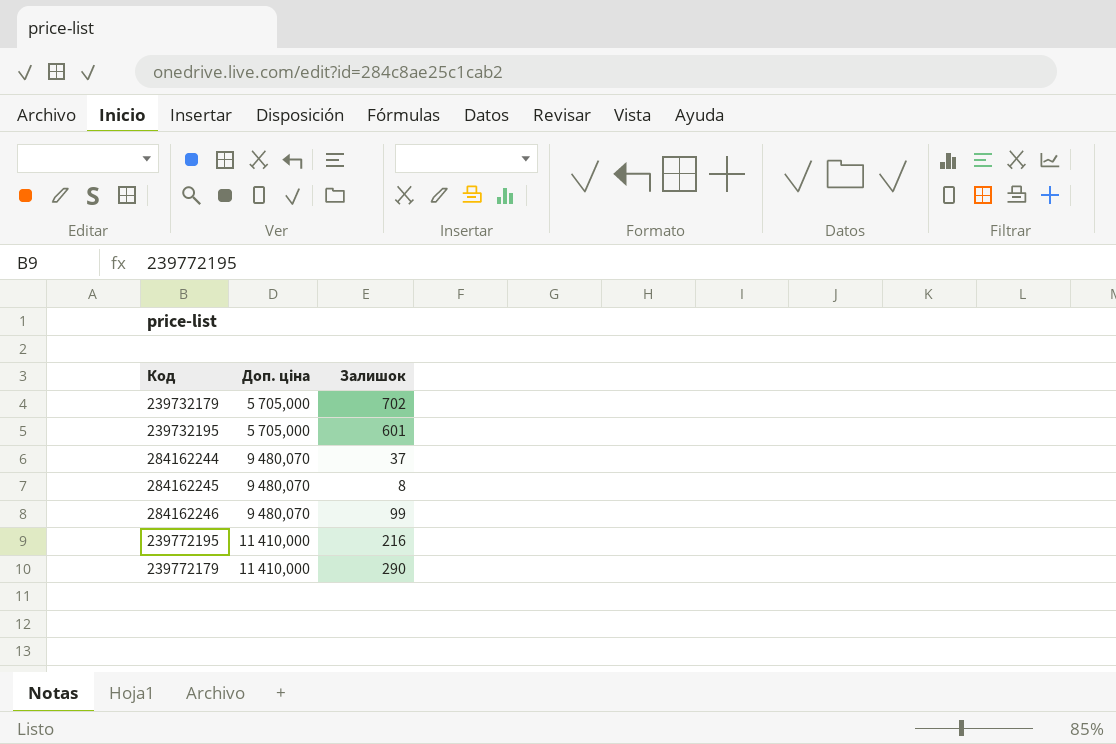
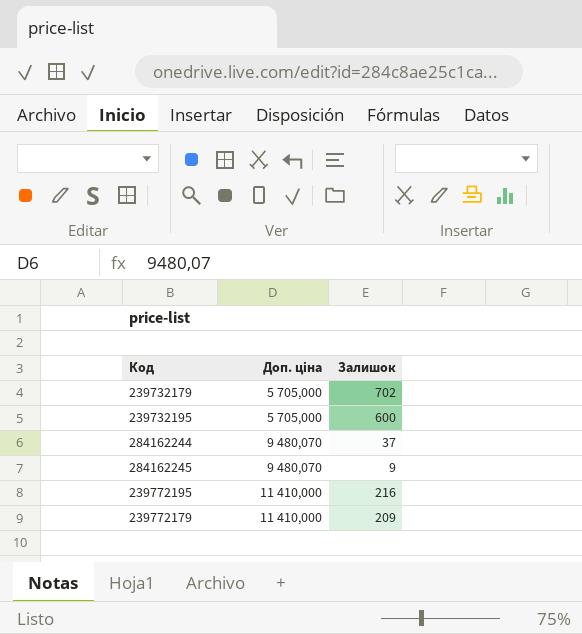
row 284162246: 9 480,070 | 99 -> none
239732195 | Залишок: 601 -> 600
284162245 | Залишок: 8 -> 9
239772179 | Залишок: 290 -> 209

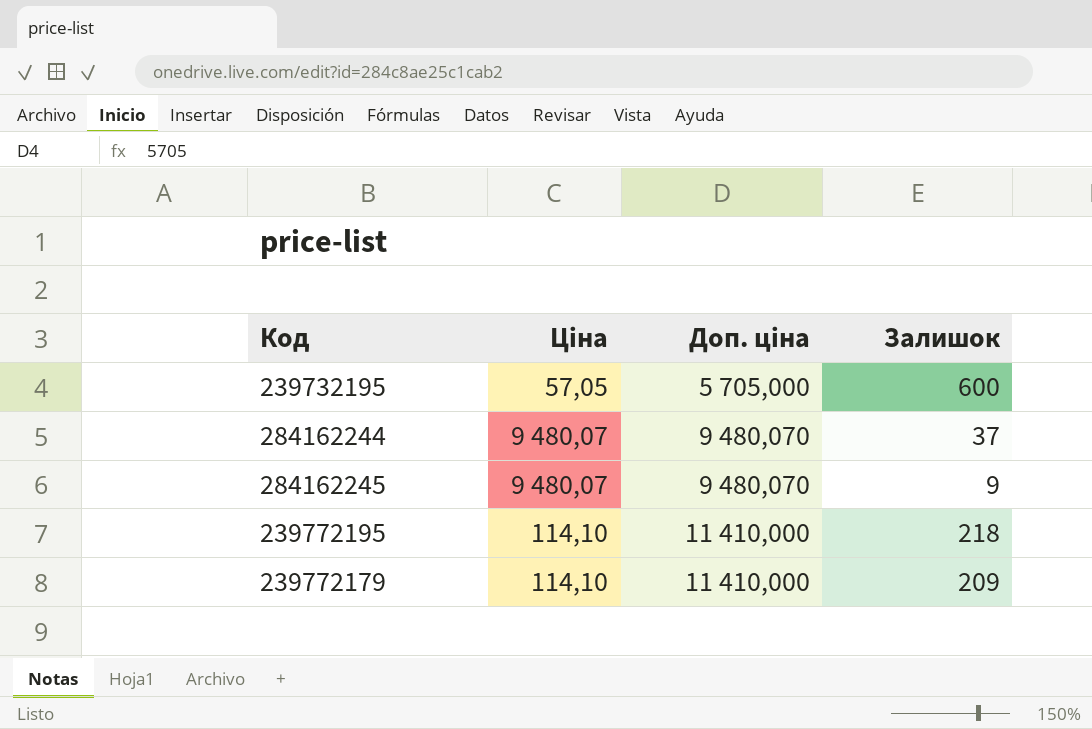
column Ціна | position: none -> 2
row 239732179: 5 705,000 | 702 -> none
239772195 | Залишок: 216 -> 218

